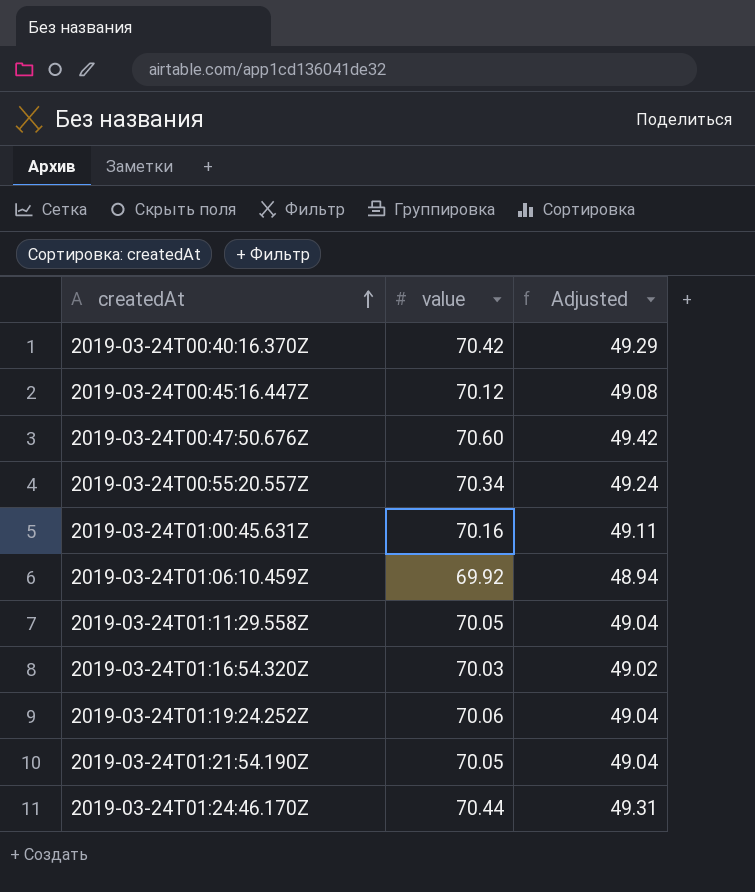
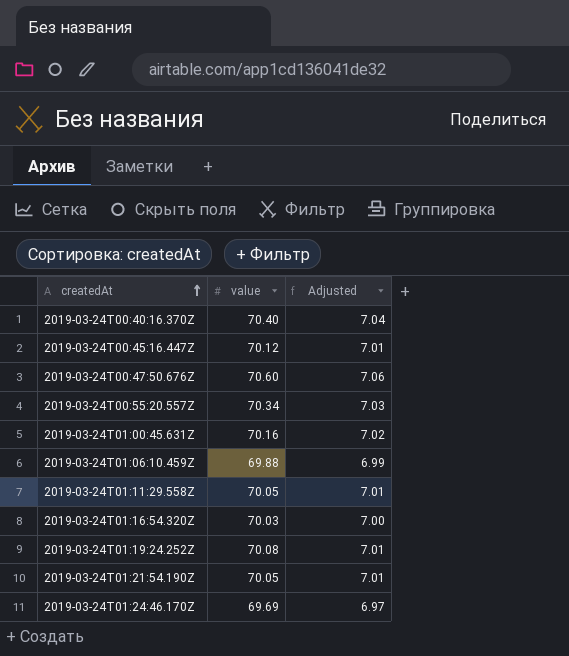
column Adjusted | formula: [value] * 0.7 -> [value] * 0.1
2019-03-24T00:40:16.370Z | value: 70.42 -> 70.40
2019-03-24T01:06:10.459Z | value: 69.92 -> 69.88
2019-03-24T01:19:24.252Z | value: 70.06 -> 70.08
2019-03-24T01:24:46.170Z | value: 70.44 -> 69.69

